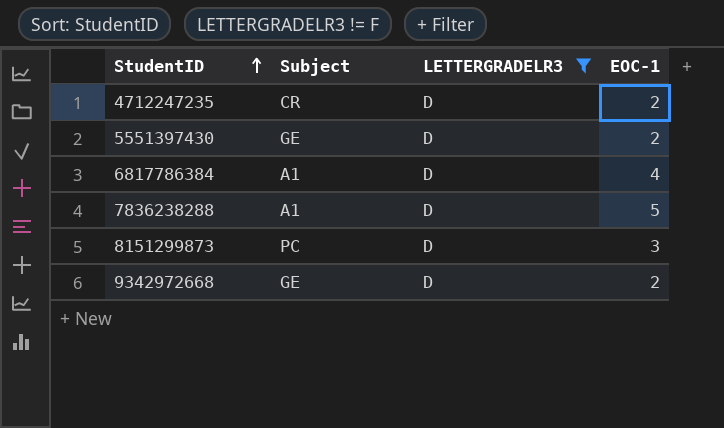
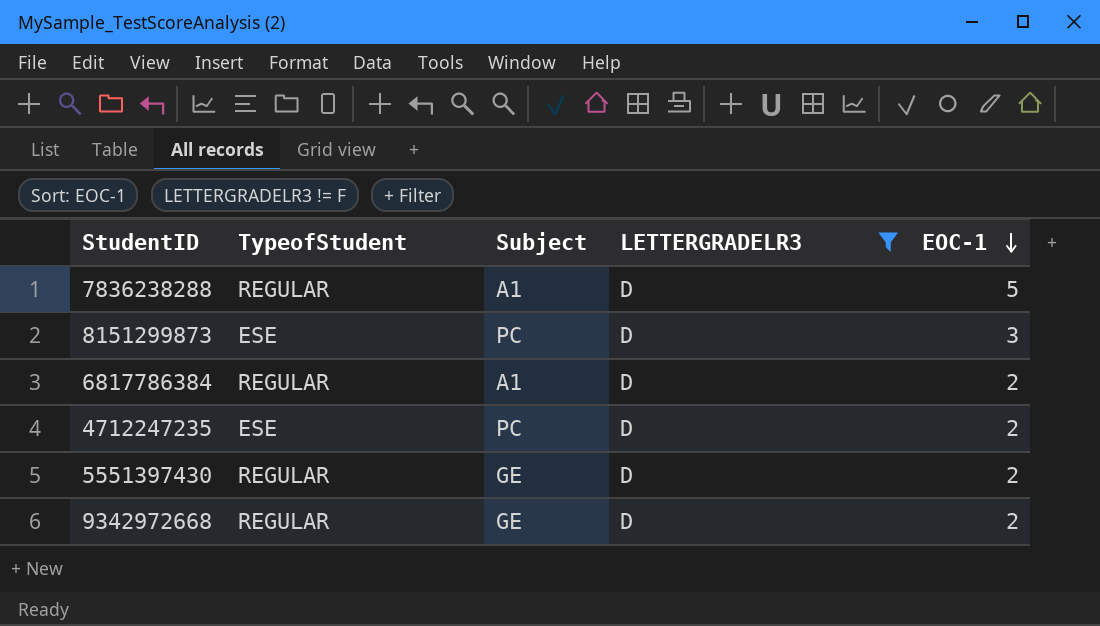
row order: StudentID ascending -> EOC-1 descending
column TypeofStudent | position: none -> 2
6817786384 | EOC-1: 4 -> 2
4712247235 | Subject: CR -> PC

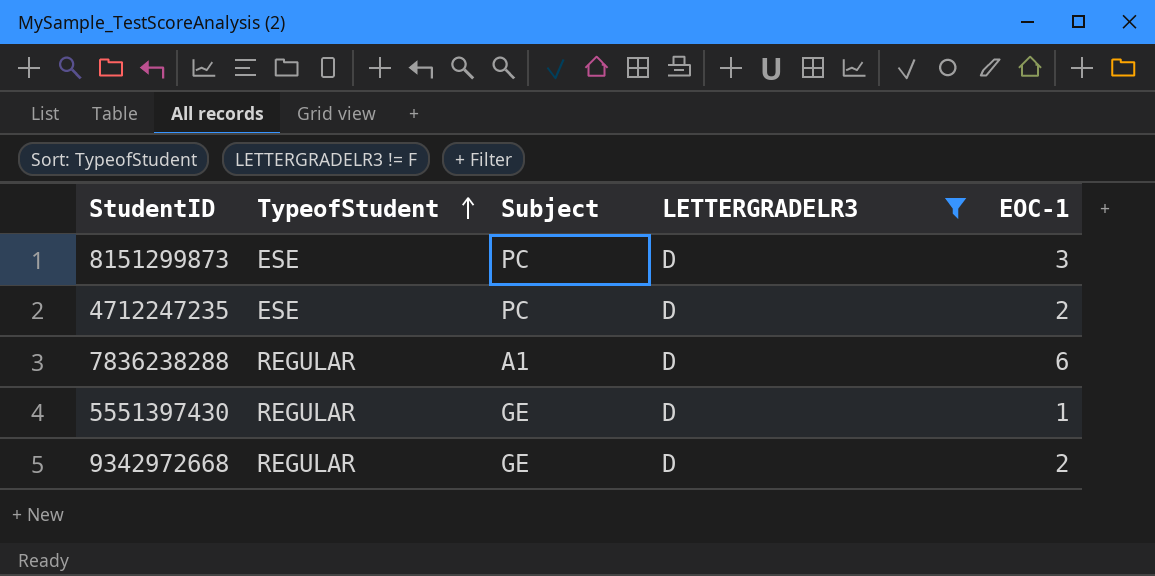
row order: EOC-1 descending -> TypeofStudent ascending
row 6817786384: REGULAR | A1 | D | 2 -> none
7836238288 | EOC-1: 5 -> 6
5551397430 | EOC-1: 2 -> 1

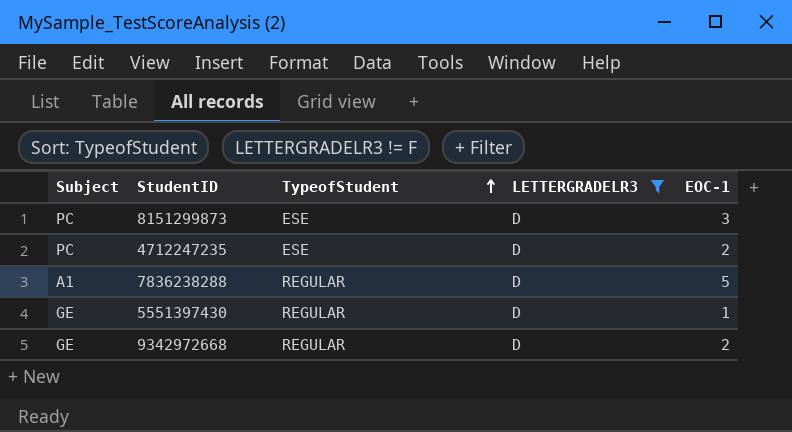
column Subject | position: 3 -> 1
7836238288 | EOC-1: 6 -> 5

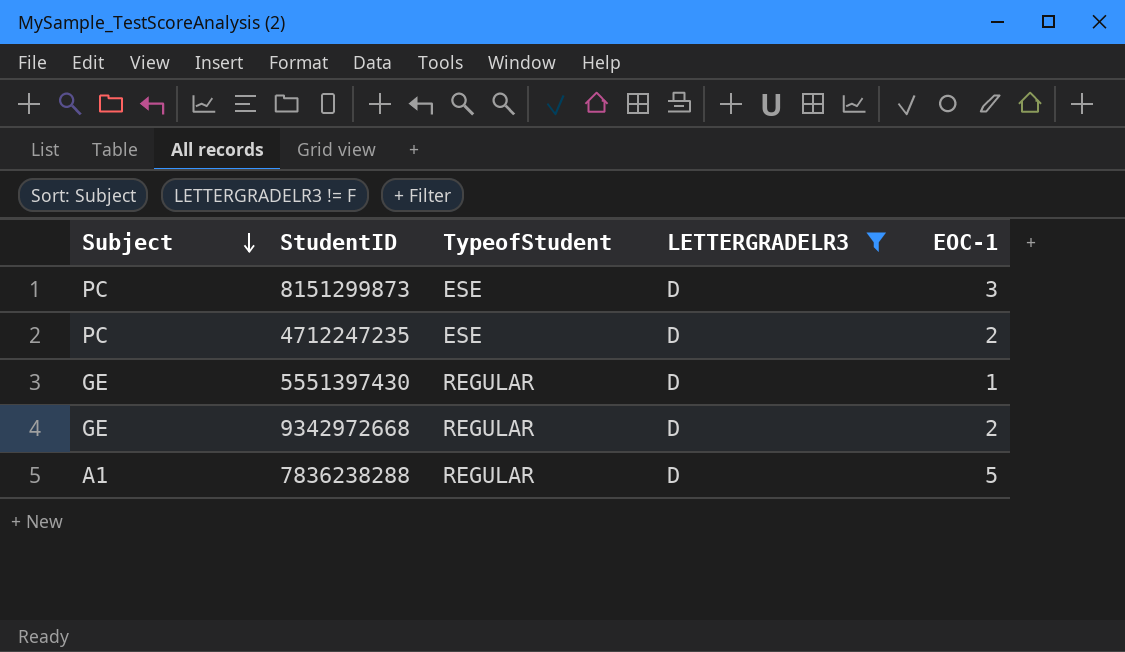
row order: TypeofStudent ascending -> Subject descending

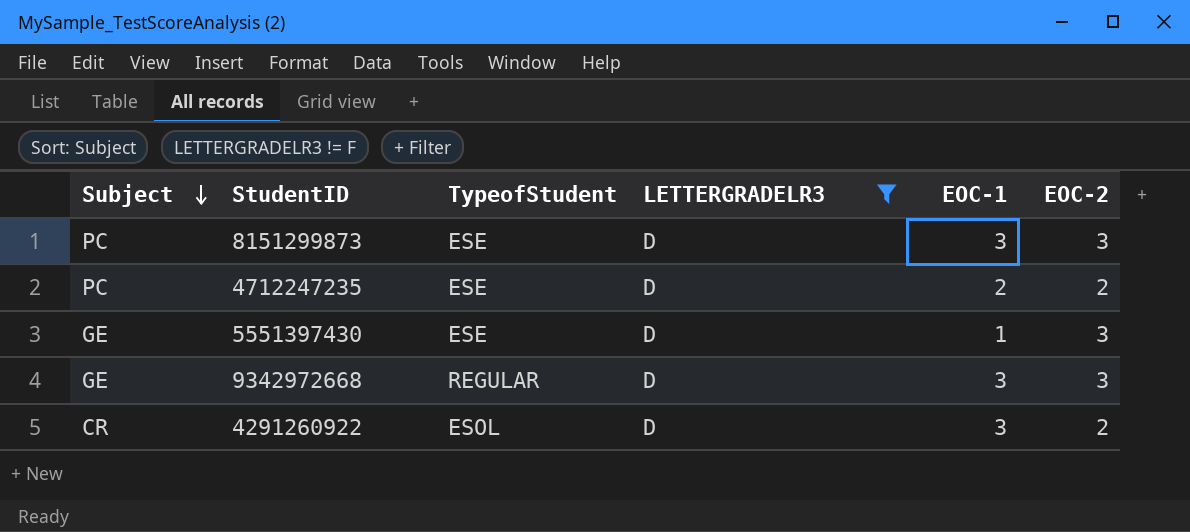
column EOC-2 | position: none -> 6
row 7836238288: A1 | REGULAR | D | 5 -> none
5551397430 | TypeofStudent: REGULAR -> ESE
9342972668 | EOC-1: 2 -> 3
row 4291260922: none -> CR | ESOL | D | 3 | 2

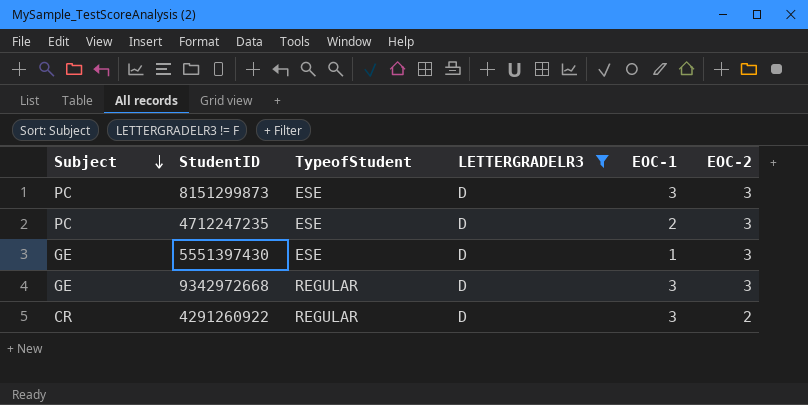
4712247235 | EOC-2: 2 -> 3
4291260922 | TypeofStudent: ESOL -> REGULAR

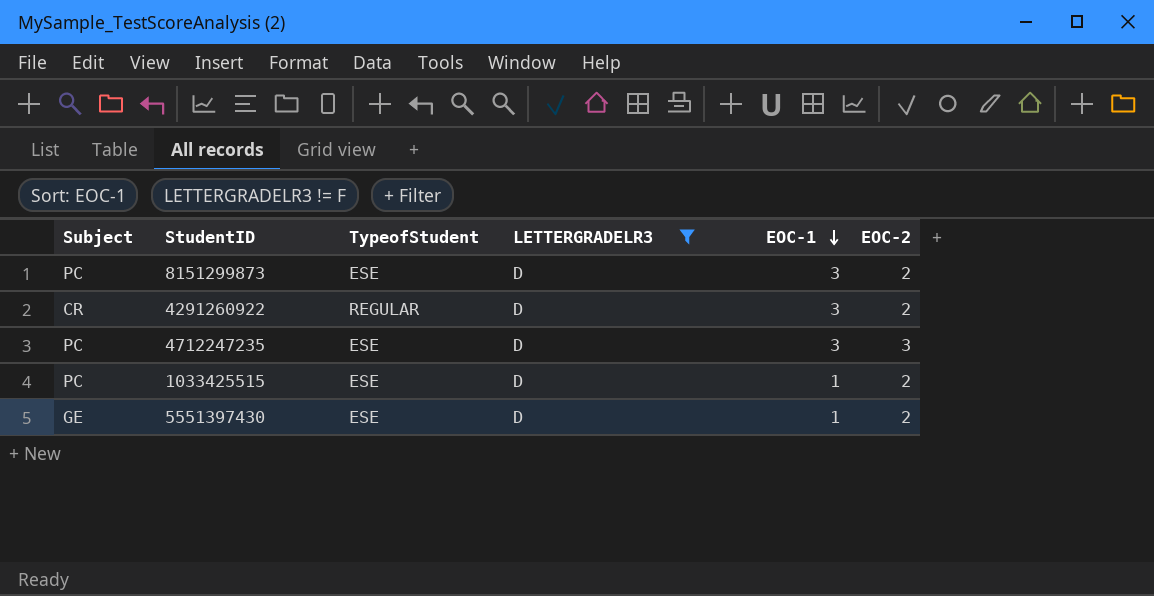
row order: Subject descending -> EOC-1 descending
row 9342972668: GE | REGULAR | D | 3 | 3 -> none
8151299873 | EOC-2: 3 -> 2
4712247235 | EOC-1: 2 -> 3
row 1033425515: none -> PC | ESE | D | 1 | 2
5551397430 | EOC-2: 3 -> 2

